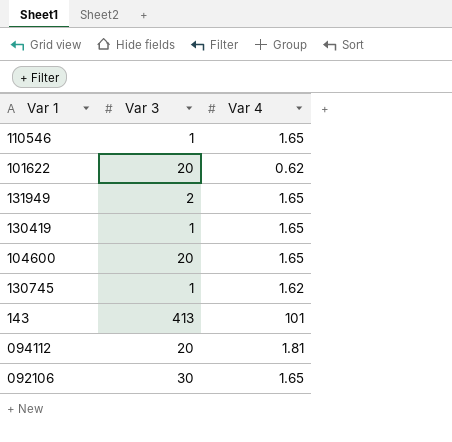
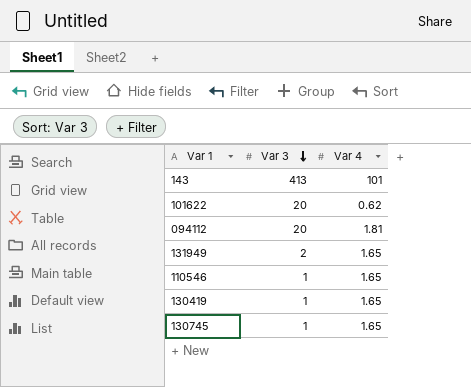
row order: none -> Var 3 descending
row 104600: 20 | 1.65 -> none
row 092106: 30 | 1.65 -> none
130745 | Var 4: 1.62 -> 1.65

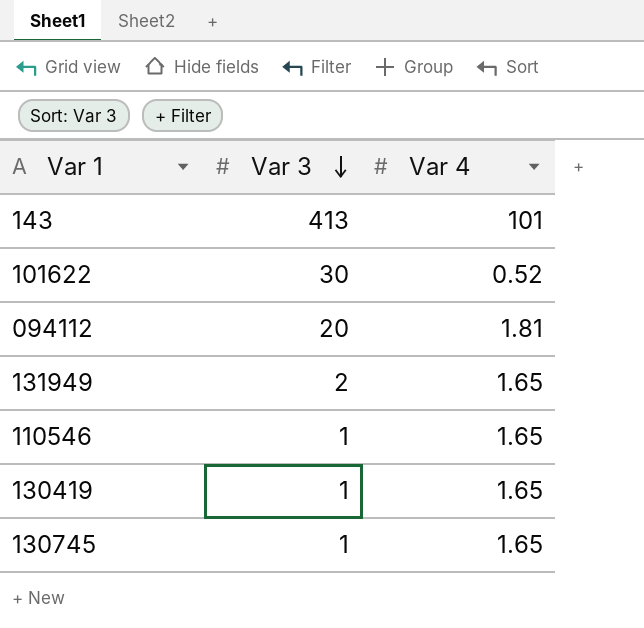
101622 | Var 3: 20 -> 30
101622 | Var 4: 0.62 -> 0.52

